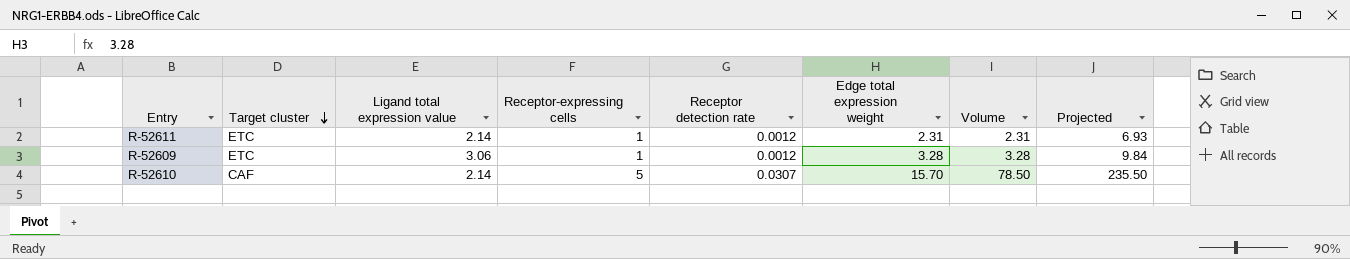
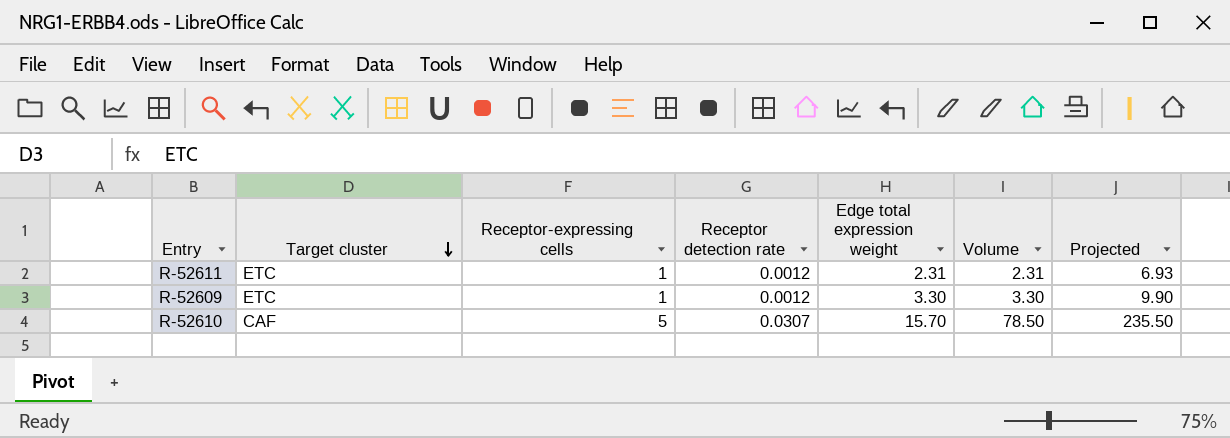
column Ligand total expression value | position: 3 -> none
R-52609 | Edge total expression weight: 3.28 -> 3.30
R-52609 | Volume: 3.28 -> 3.30
R-52609 | Projected: 9.84 -> 9.90

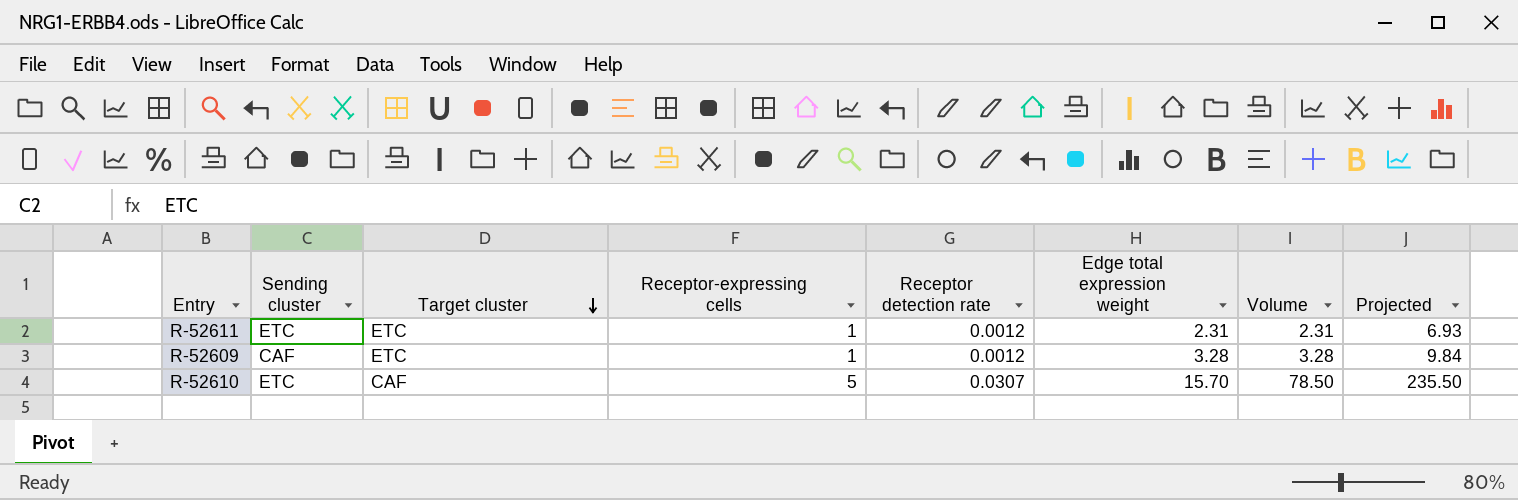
column Sending cluster | position: none -> 2
R-52609 | Edge total expression weight: 3.30 -> 3.28
R-52609 | Volume: 3.30 -> 3.28
R-52609 | Projected: 9.90 -> 9.84

